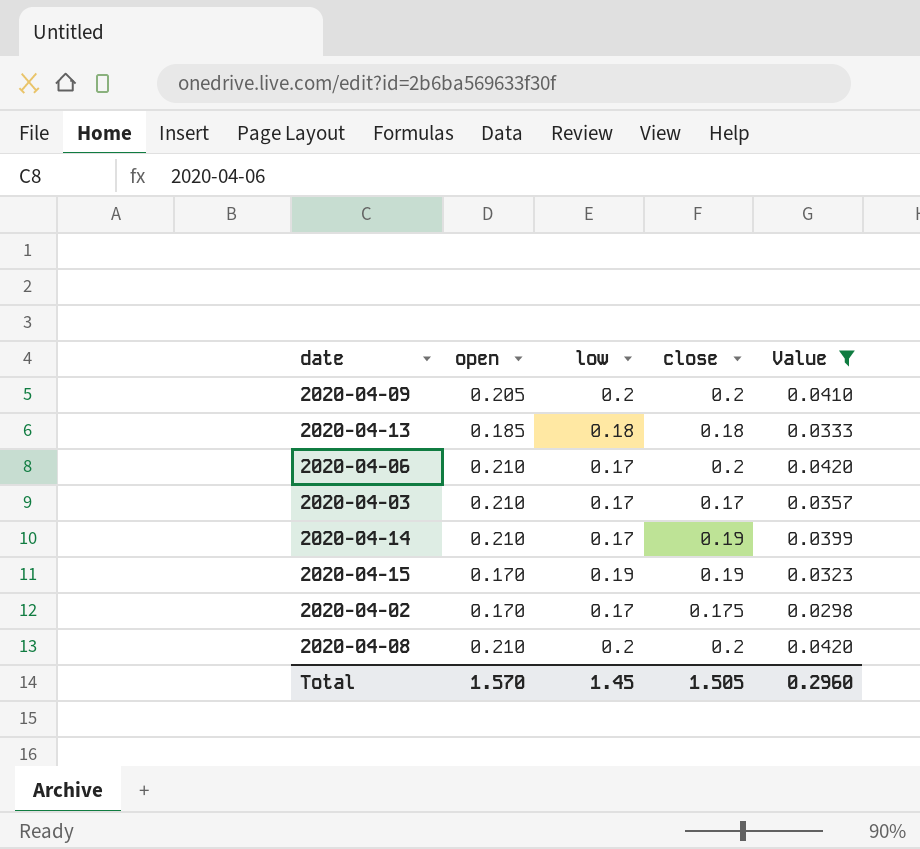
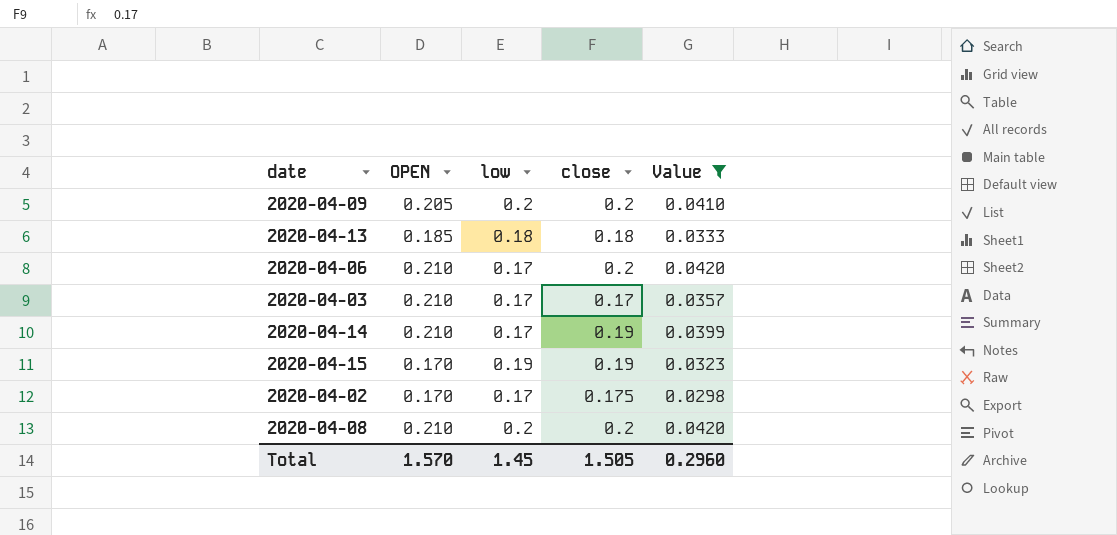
column name: open -> OPEN

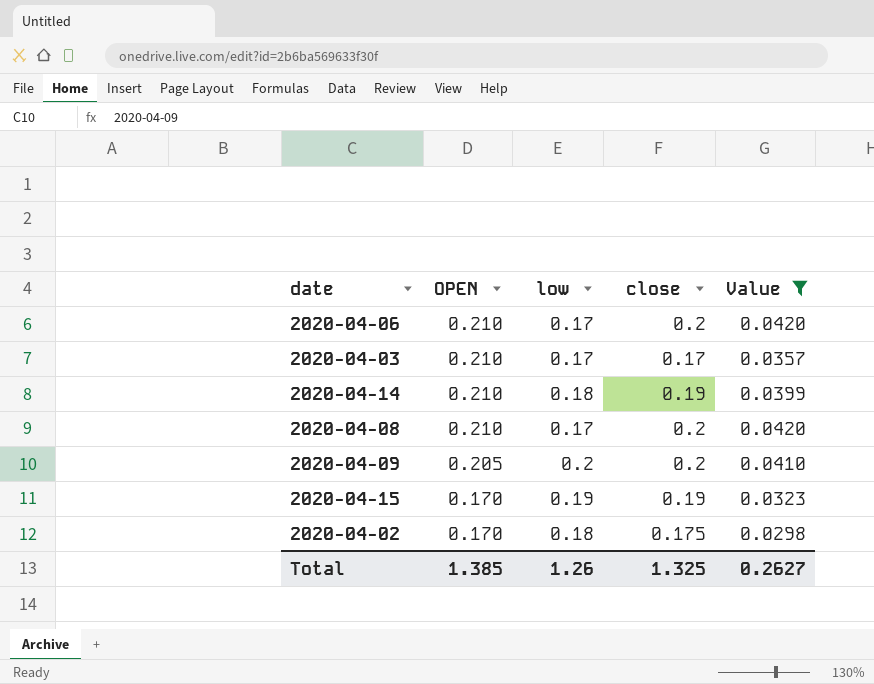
row order: none -> OPEN descending
row 2020-04-13: 0.185 | 0.18 | 0.18 | 0.0333 -> none
2020-04-14 | low: 0.17 -> 0.18
2020-04-08 | low: 0.2 -> 0.17
2020-04-02 | low: 0.17 -> 0.18
Total | OPEN: 1.570 -> 1.385
Total | low: 1.45 -> 1.26
Total | close: 1.505 -> 1.325
Total | Value: 0.2960 -> 0.2627

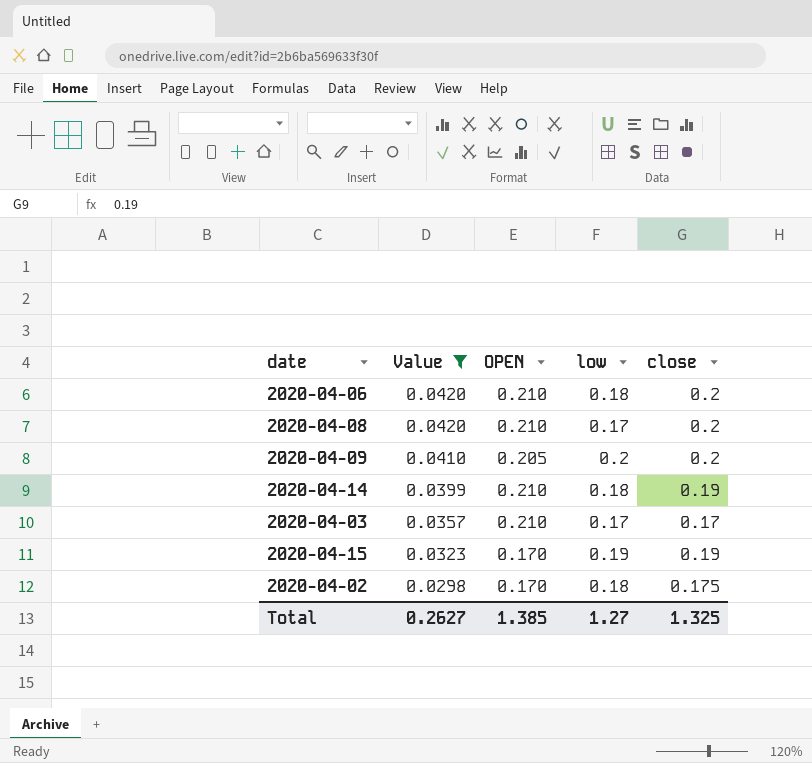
row order: OPEN descending -> Value descending
column Value | position: 5 -> 2
2020-04-06 | low: 0.17 -> 0.18
Total | low: 1.26 -> 1.27

